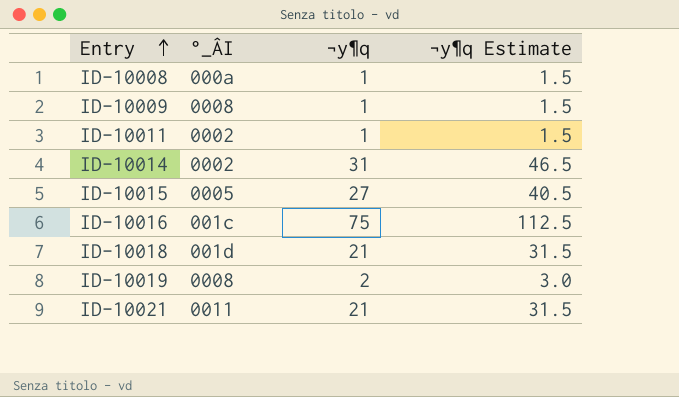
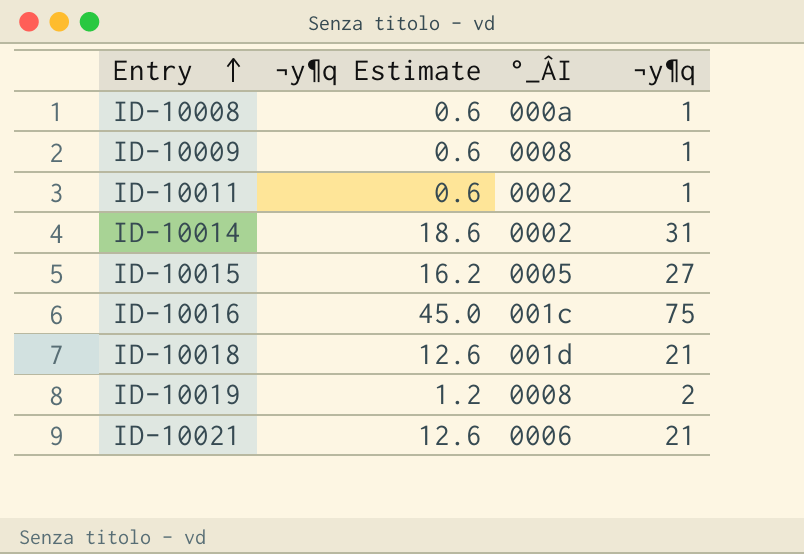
column ¬y¶q Estimate | formula: [¬y¶q] * 1.5 -> [¬y¶q] * 0.6
column ¬y¶q Estimate | position: 4 -> 2
ID-10021 | °_ÂI: 0011 -> 0006

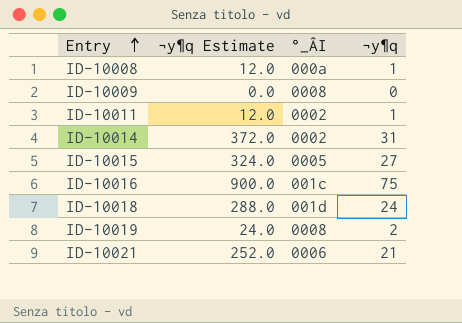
column ¬y¶q Estimate | formula: [¬y¶q] * 0.6 -> [¬y¶q] * 12
ID-10009 | ¬y¶q: 1 -> 0
ID-10018 | ¬y¶q: 21 -> 24

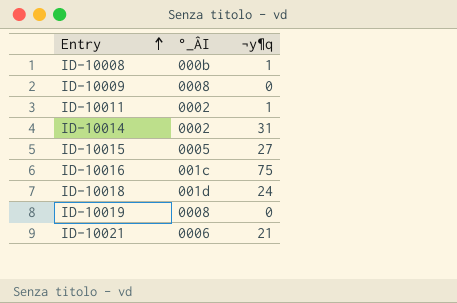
column ¬y¶q Estimate | formula: [¬y¶q] * 12 -> none
ID-10008 | °_ÂI: 000a -> 000b
ID-10019 | ¬y¶q: 2 -> 0

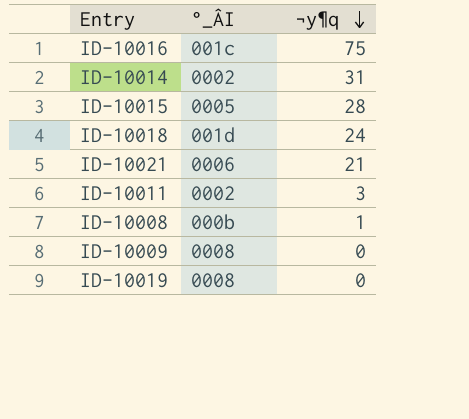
row order: Entry ascending -> ¬y¶q descending
ID-10015 | ¬y¶q: 27 -> 28
ID-10011 | ¬y¶q: 1 -> 3

